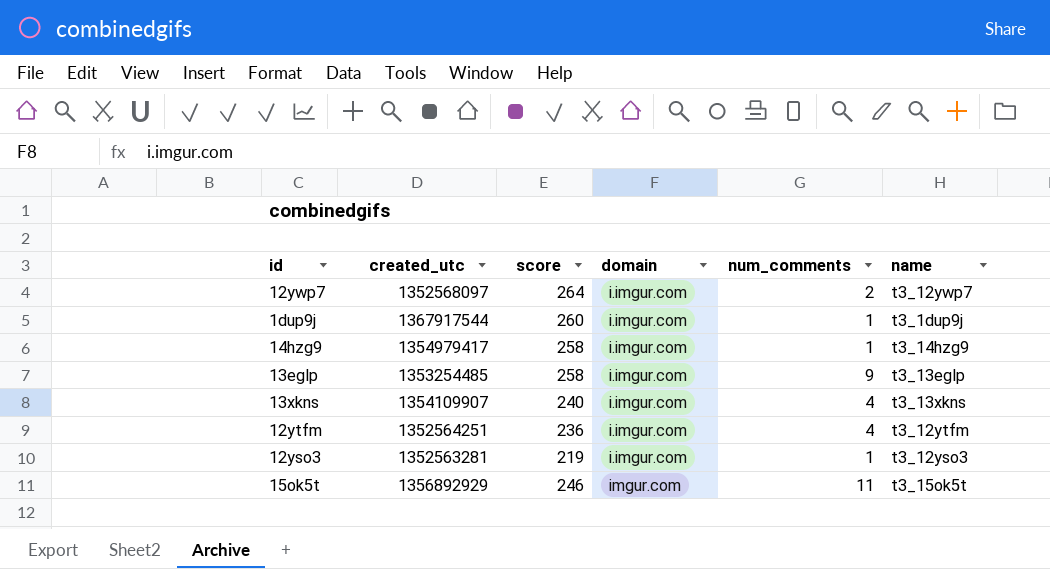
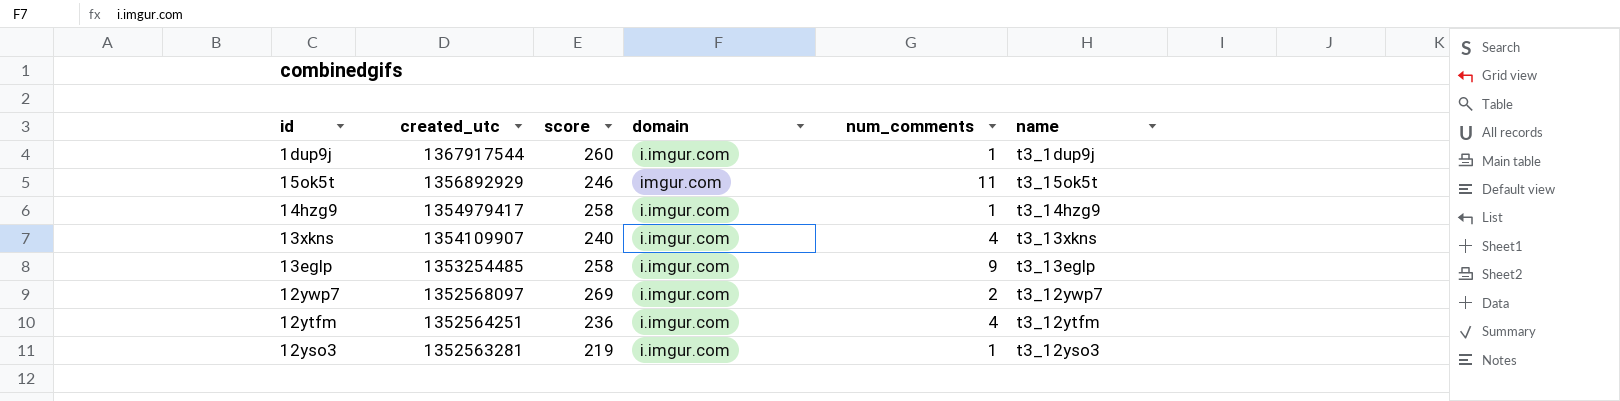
row order: domain ascending -> created_utc descending
12ywp7 | score: 264 -> 269

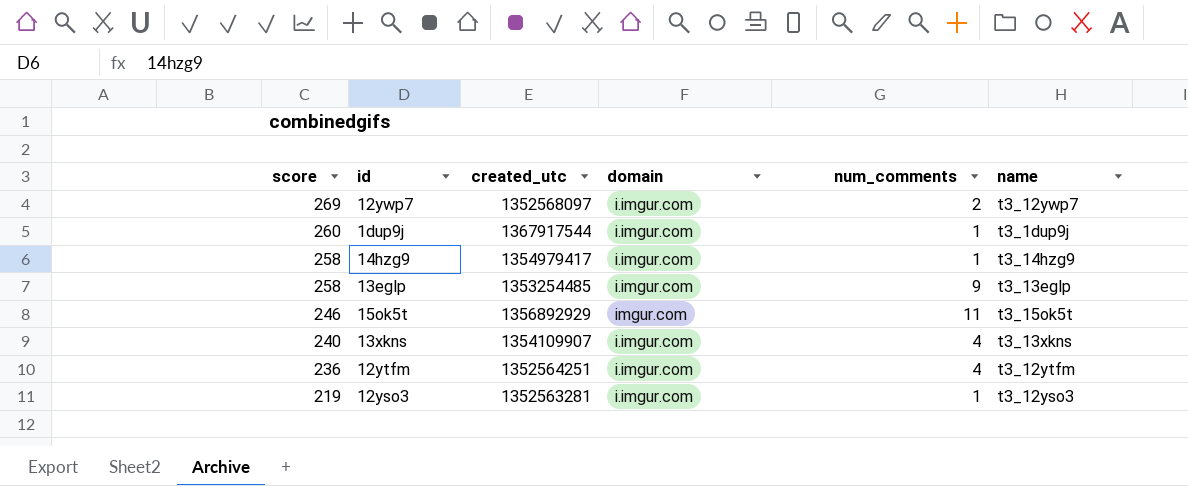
row order: created_utc descending -> score descending
column score | position: 3 -> 1

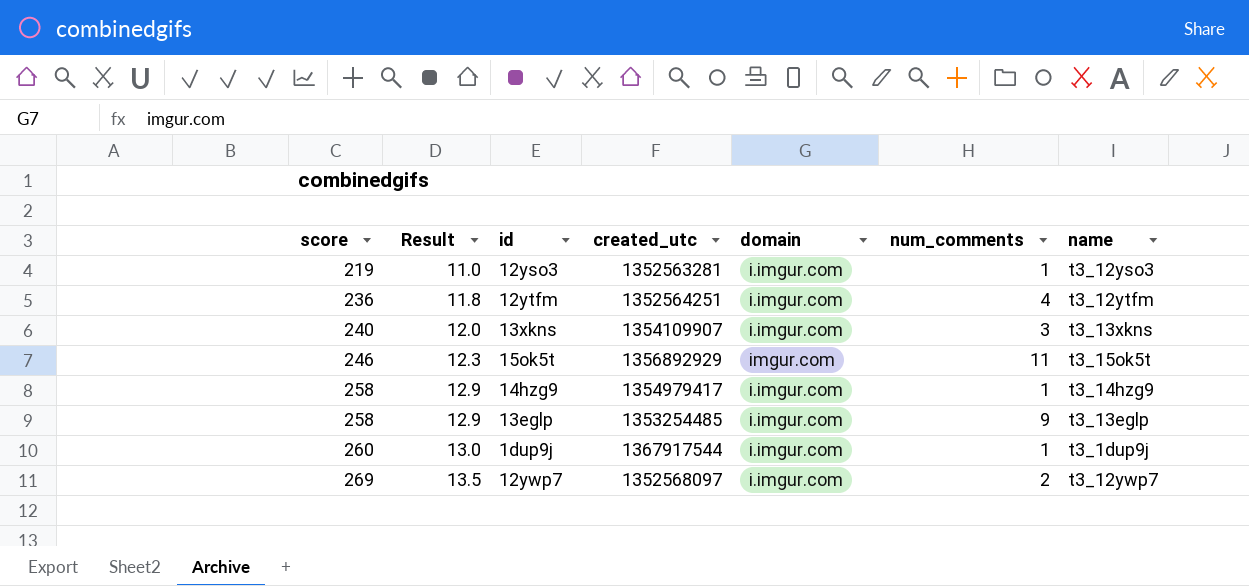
row order: score descending -> score ascending
column Result | formula: none -> [score] * 0.05
13xkns | num_comments: 4 -> 3

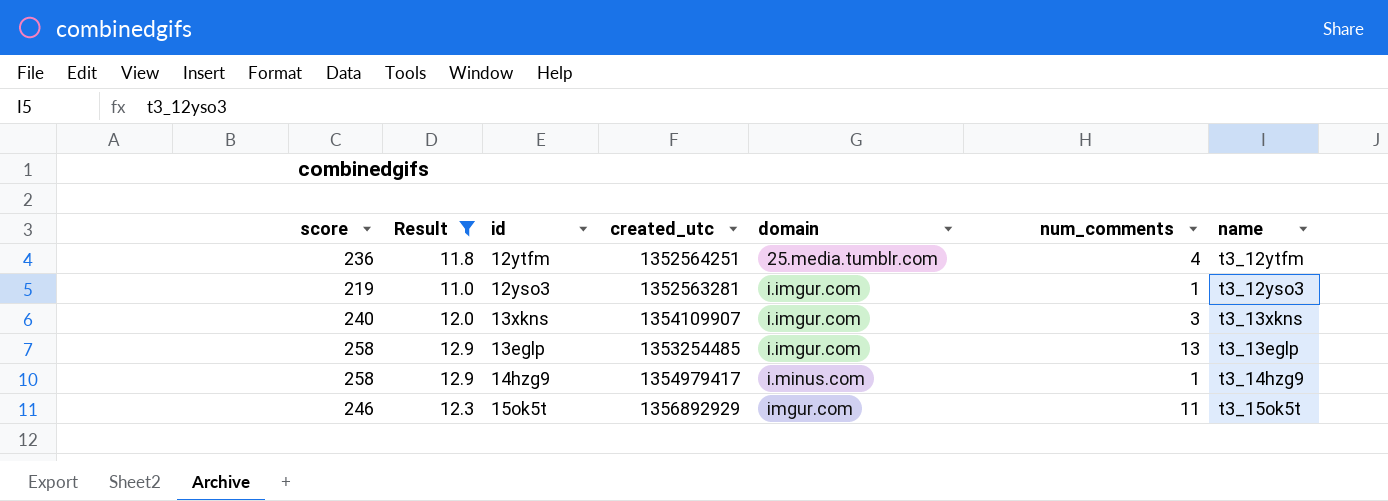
filter: none -> Result <= 12.9
row order: score ascending -> domain ascending
12ytfm | domain: i.imgur.com -> 25.media.tumblr.com
13eglp | num_comments: 9 -> 13
14hzg9 | domain: i.imgur.com -> i.minus.com

